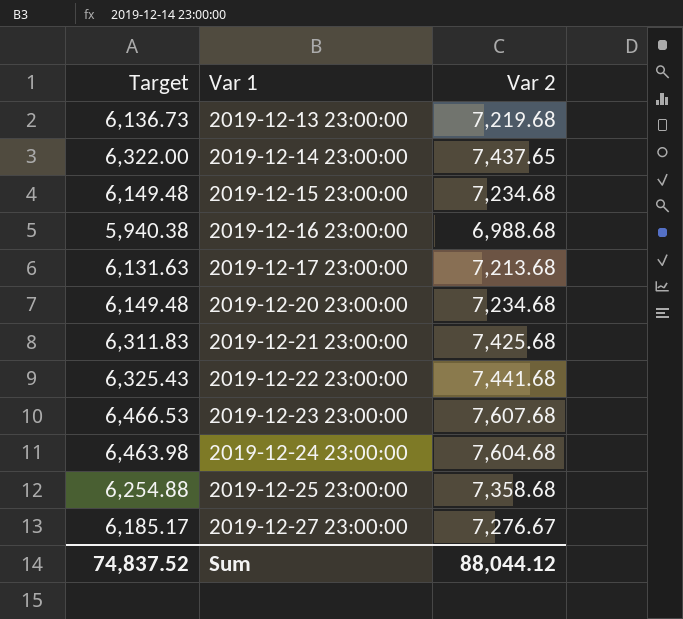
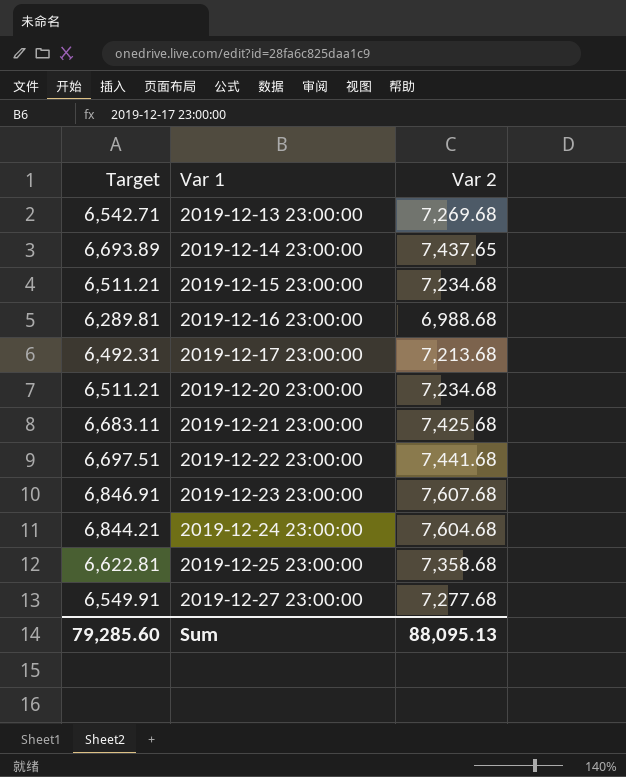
column Target | formula: [Var 2] * 0.85 -> [Var 2] * 0.9
2019-12-13 23:00:00 | Var 2: 7,219.68 -> 7,269.68
2019-12-27 23:00:00 | Var 2: 7,276.67 -> 7,277.68
Sum | Target: 74,837.52 -> 79,285.60
Sum | Var 2: 88,044.12 -> 88,095.13

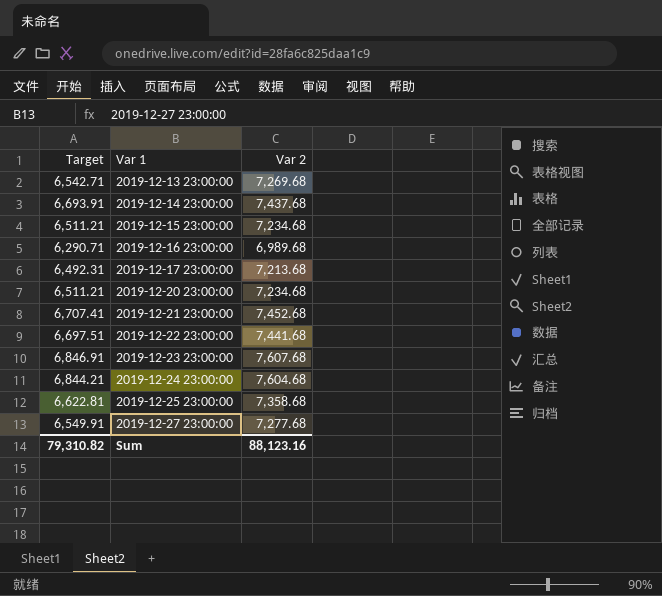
2019-12-14 23:00:00 | Target: 6,693.89 -> 6,693.91
2019-12-14 23:00:00 | Var 2: 7,437.65 -> 7,437.68
2019-12-16 23:00:00 | Target: 6,289.81 -> 6,290.71
2019-12-16 23:00:00 | Var 2: 6,988.68 -> 6,989.68
2019-12-21 23:00:00 | Target: 6,683.11 -> 6,707.41
2019-12-21 23:00:00 | Var 2: 7,425.68 -> 7,452.68
Sum | Target: 79,285.60 -> 79,310.82
Sum | Var 2: 88,095.13 -> 88,123.16

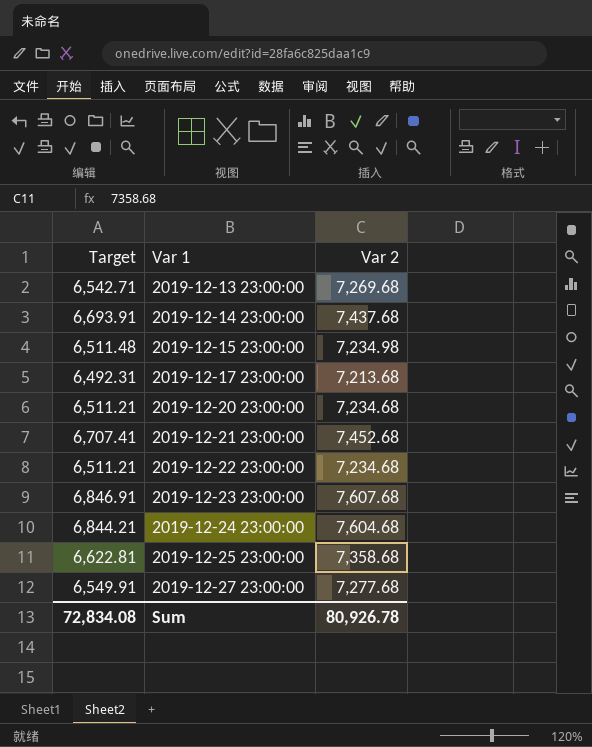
row 2019-12-16 23:00:00: 6,290.71 | 6,989.68 -> none
2019-12-15 23:00:00 | Target: 6,511.21 -> 6,511.48
2019-12-15 23:00:00 | Var 2: 7,234.68 -> 7,234.98
2019-12-22 23:00:00 | Target: 6,697.51 -> 6,511.21
2019-12-22 23:00:00 | Var 2: 7,441.68 -> 7,234.68
Sum | Target: 79,310.82 -> 72,834.08
Sum | Var 2: 88,123.16 -> 80,926.78

